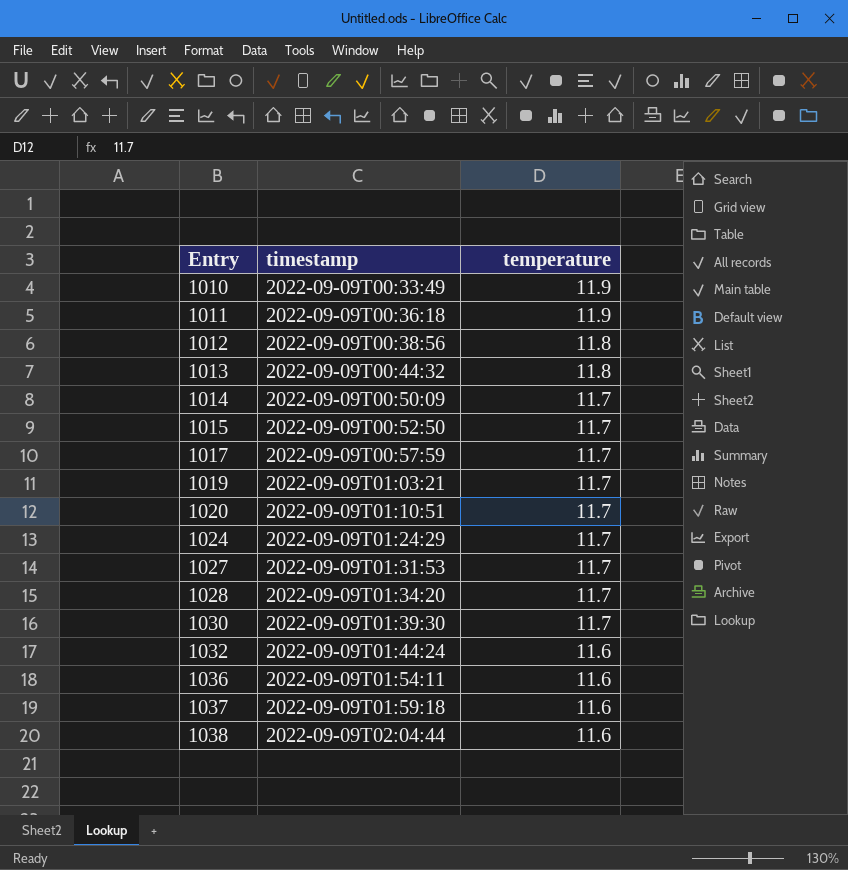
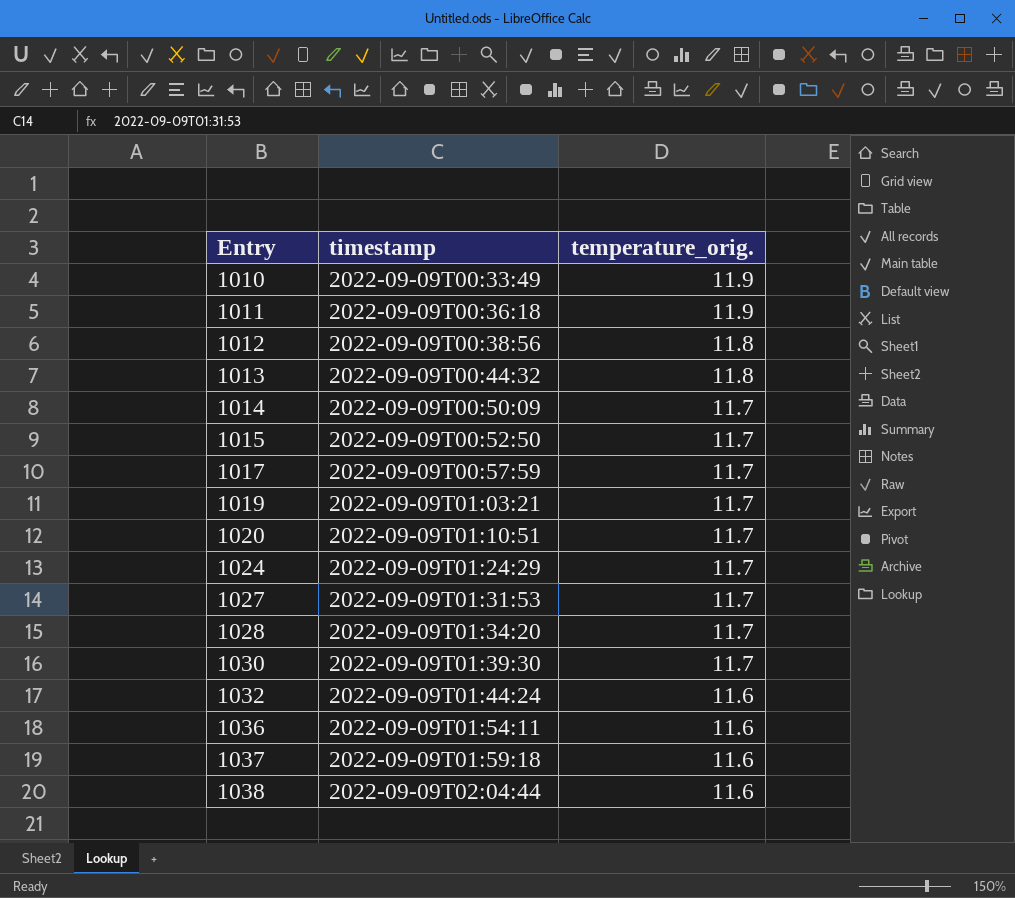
column name: temperature -> temperature_orig.

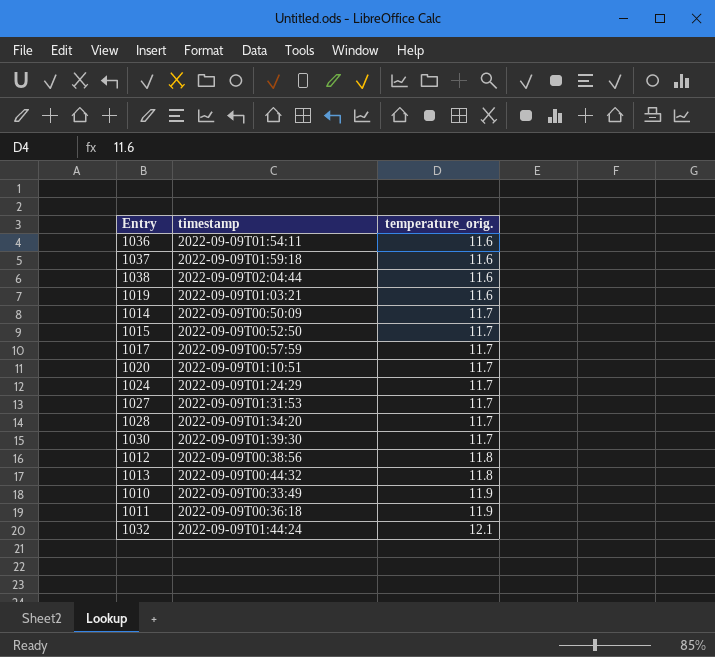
row order: Entry ascending -> temperature_orig. ascending
1019 | temperature_orig.: 11.7 -> 11.6
1032 | temperature_orig.: 11.6 -> 12.1

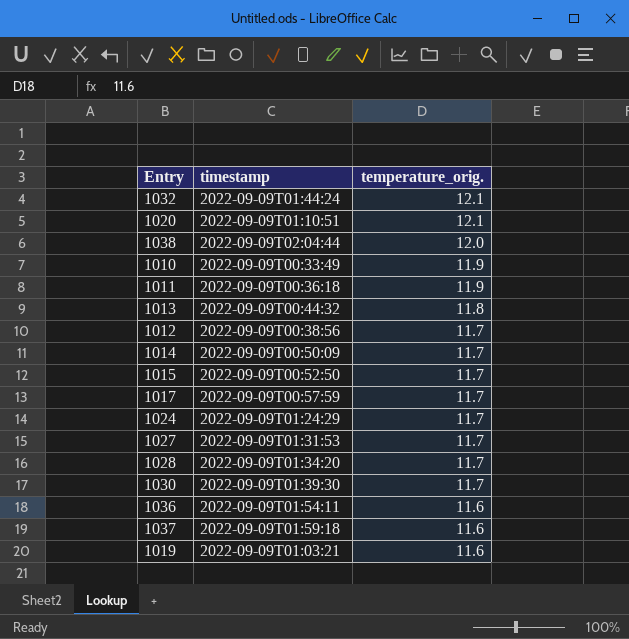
row order: temperature_orig. ascending -> temperature_orig. descending
1020 | temperature_orig.: 11.7 -> 12.1
1038 | temperature_orig.: 11.6 -> 12.0
1012 | temperature_orig.: 11.8 -> 11.7

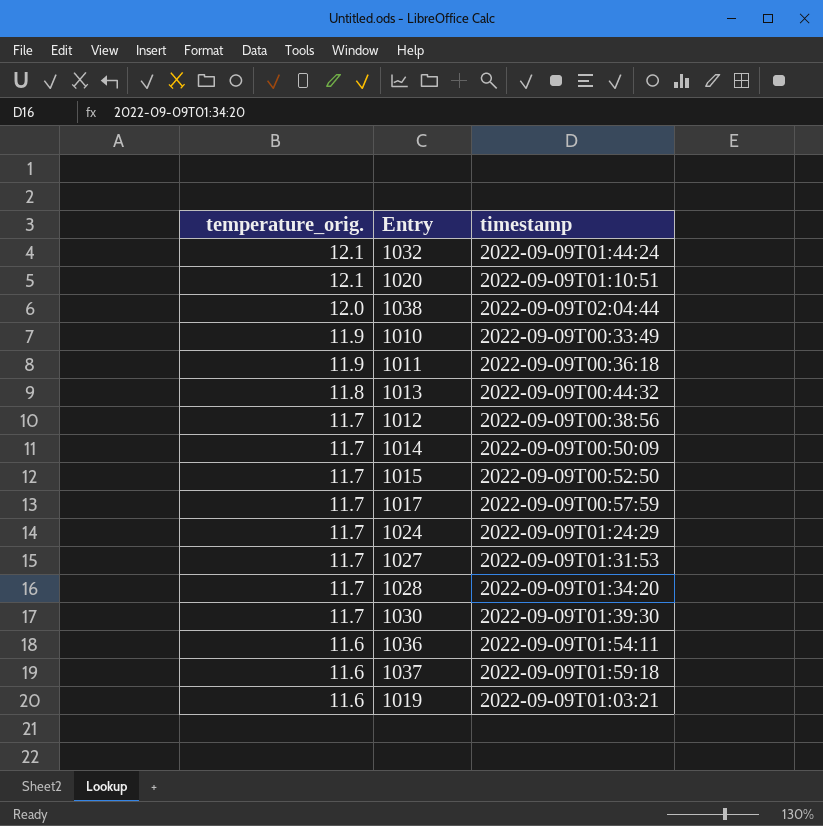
column temperature_orig. | position: 3 -> 1

